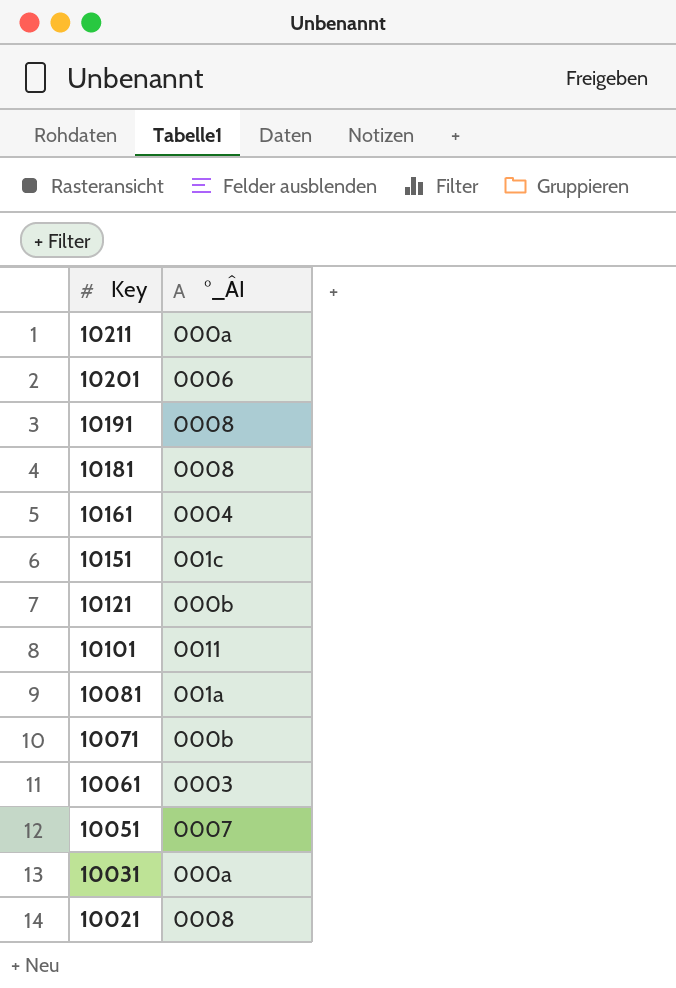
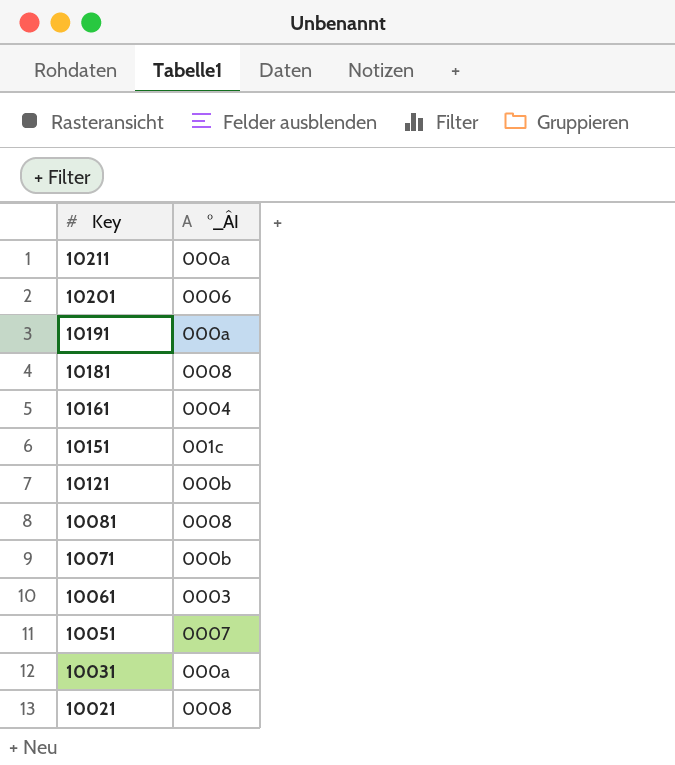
row 10101: 0011 -> none
10191 | °_ÂI: 0008 -> 000a
10081 | °_ÂI: 001a -> 0008

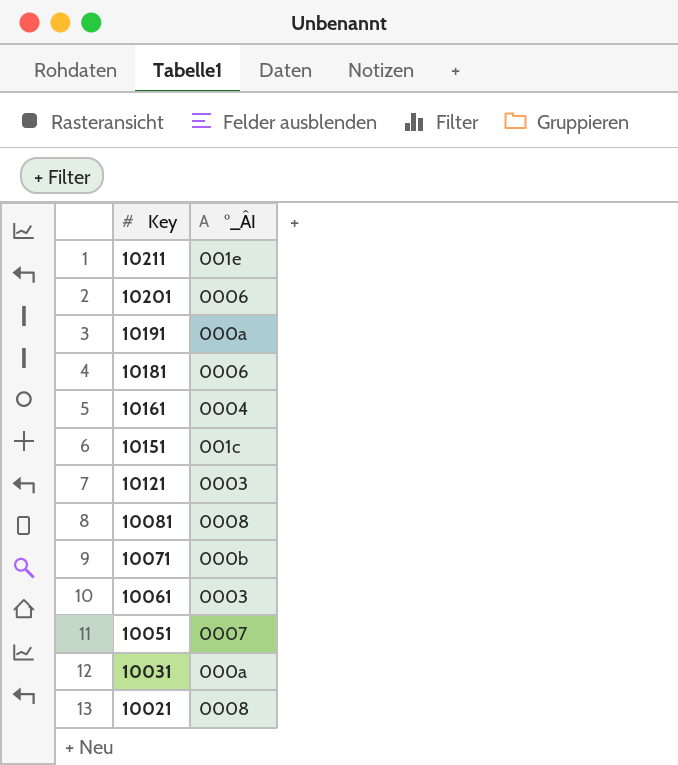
10211 | °_ÂI: 000a -> 001e
10181 | °_ÂI: 0008 -> 0006
10121 | °_ÂI: 000b -> 0003

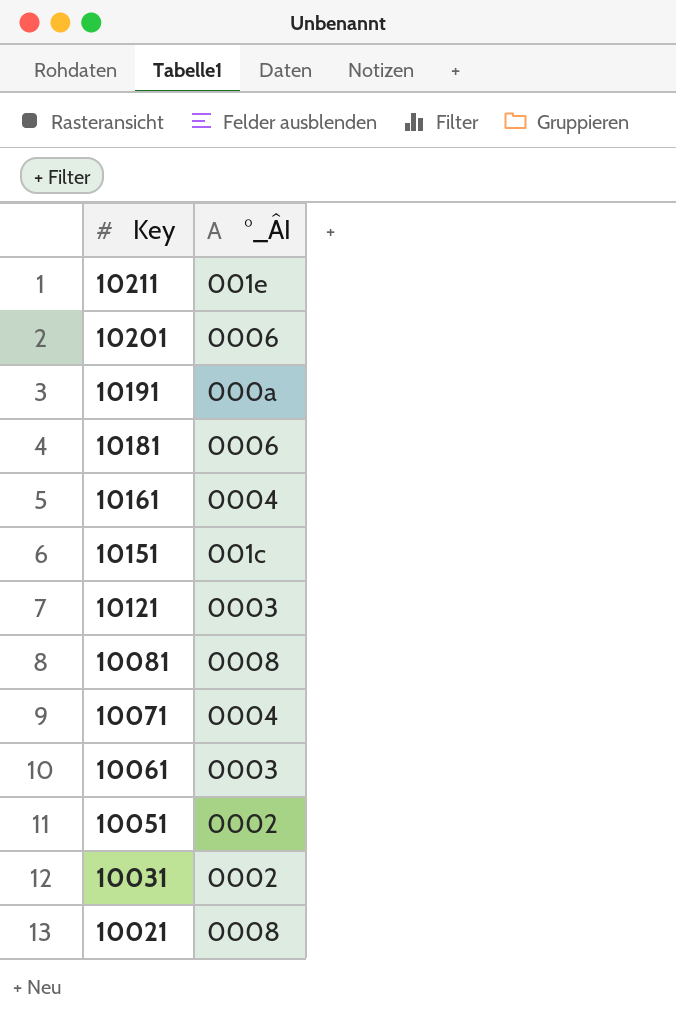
10071 | °_ÂI: 000b -> 0004
10051 | °_ÂI: 0007 -> 0002
10031 | °_ÂI: 000a -> 0002

